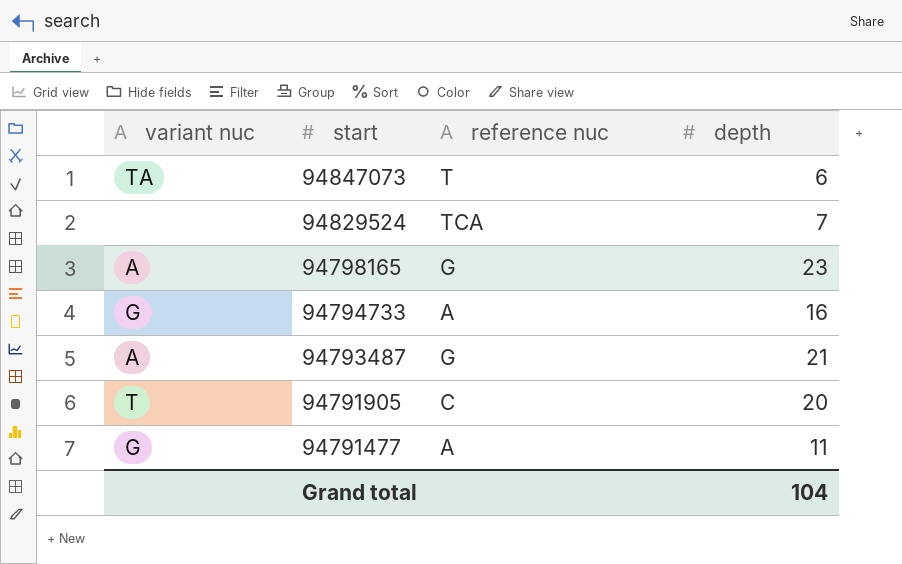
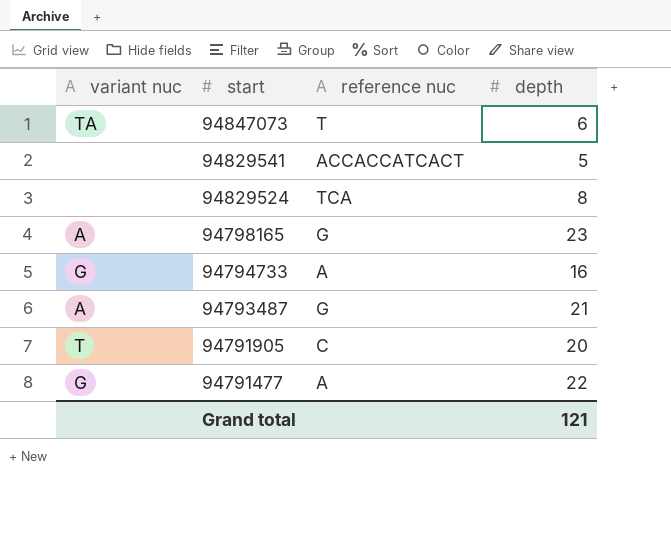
row 94829541: none -> none | ACCACCATCACT | 5
94829524 | depth: 7 -> 8
94791477 | depth: 11 -> 22
Grand total | depth: 104 -> 121

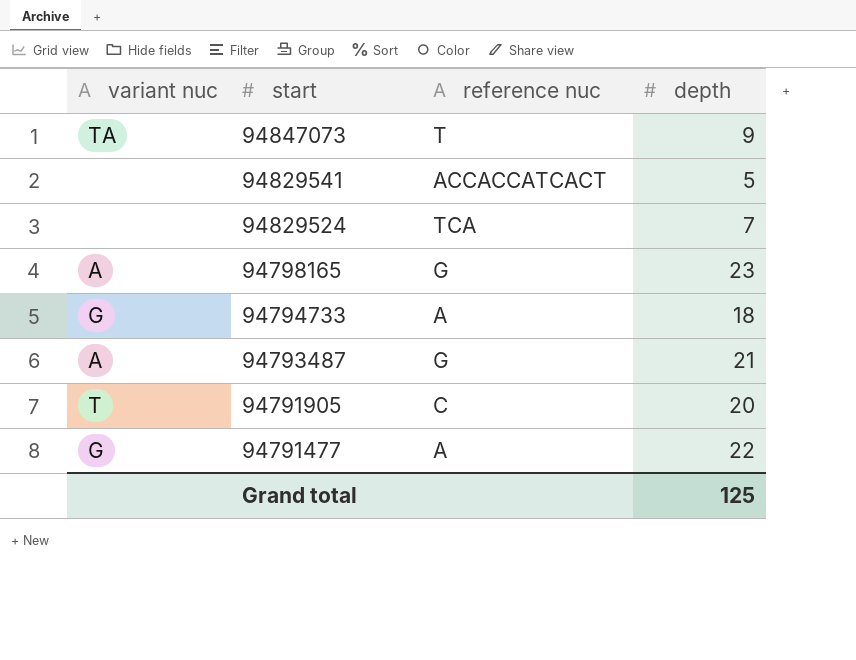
94847073 | depth: 6 -> 9
94829524 | depth: 8 -> 7
94794733 | depth: 16 -> 18
Grand total | depth: 121 -> 125

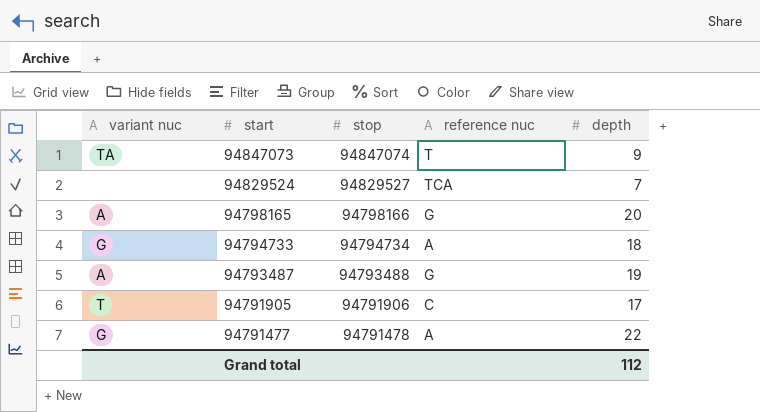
column stop | position: none -> 3
row 94829541: none | ACCACCATCACT | 5 -> none
94798165 | depth: 23 -> 20
94793487 | depth: 21 -> 19
94791905 | depth: 20 -> 17
Grand total | depth: 125 -> 112

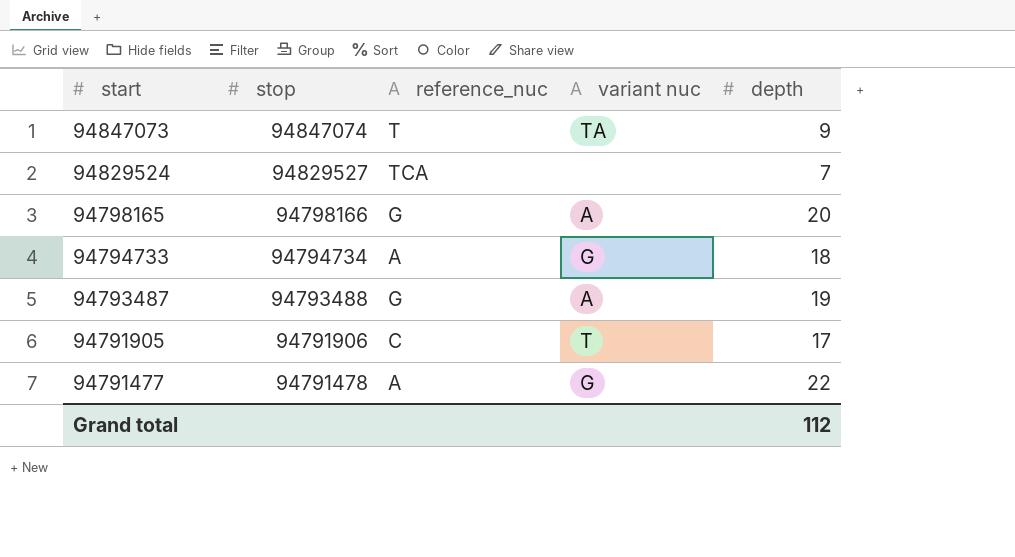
column name: reference nuc -> reference_nuc
column variant nuc | position: 1 -> 4

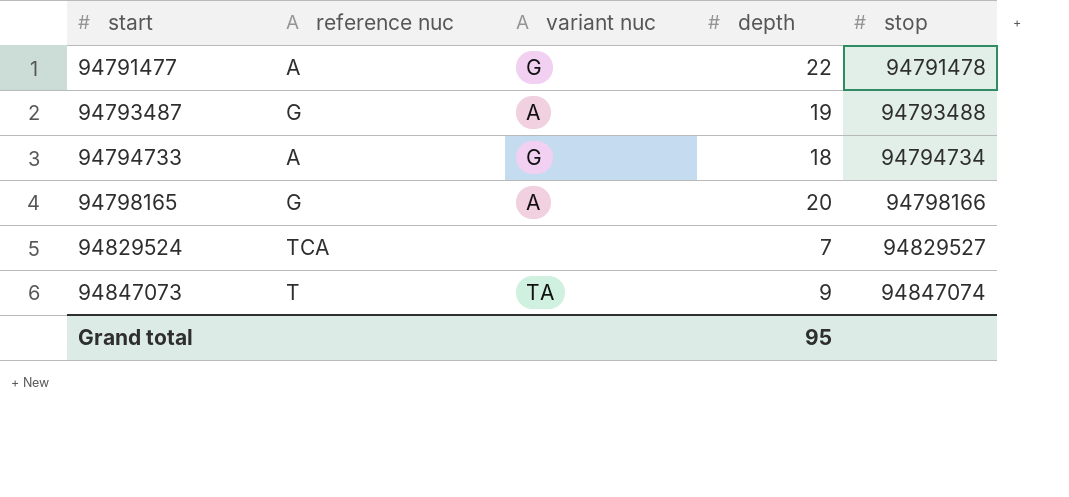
row order: start descending -> start ascending
column name: reference_nuc -> reference nuc
column stop | position: 2 -> 5
row 94791905: 94791906 | C | T | 17 -> none
Grand total | depth: 112 -> 95

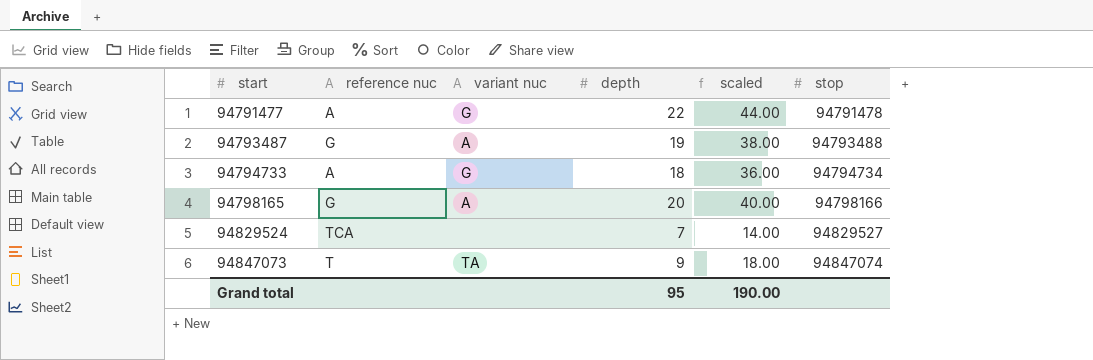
column scaled | formula: none -> [depth] * 2

